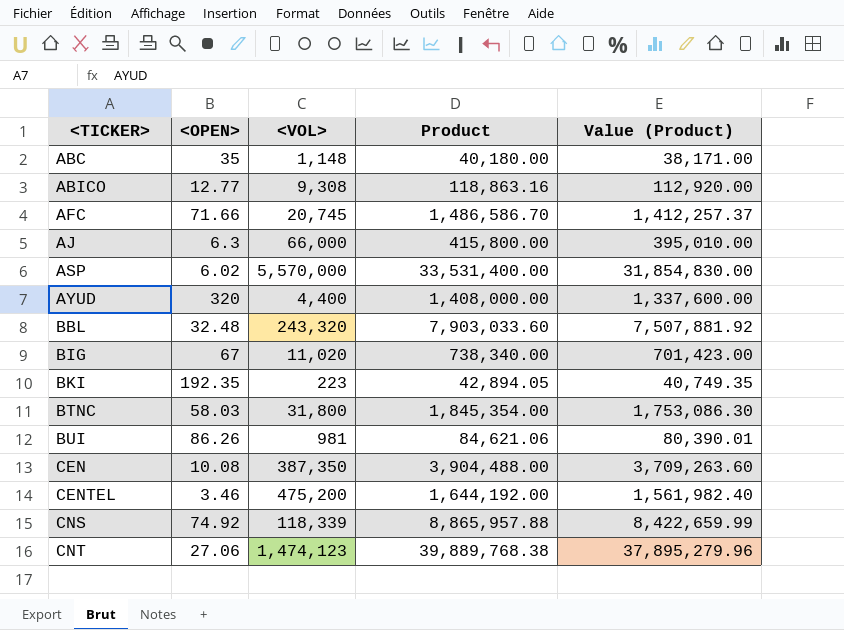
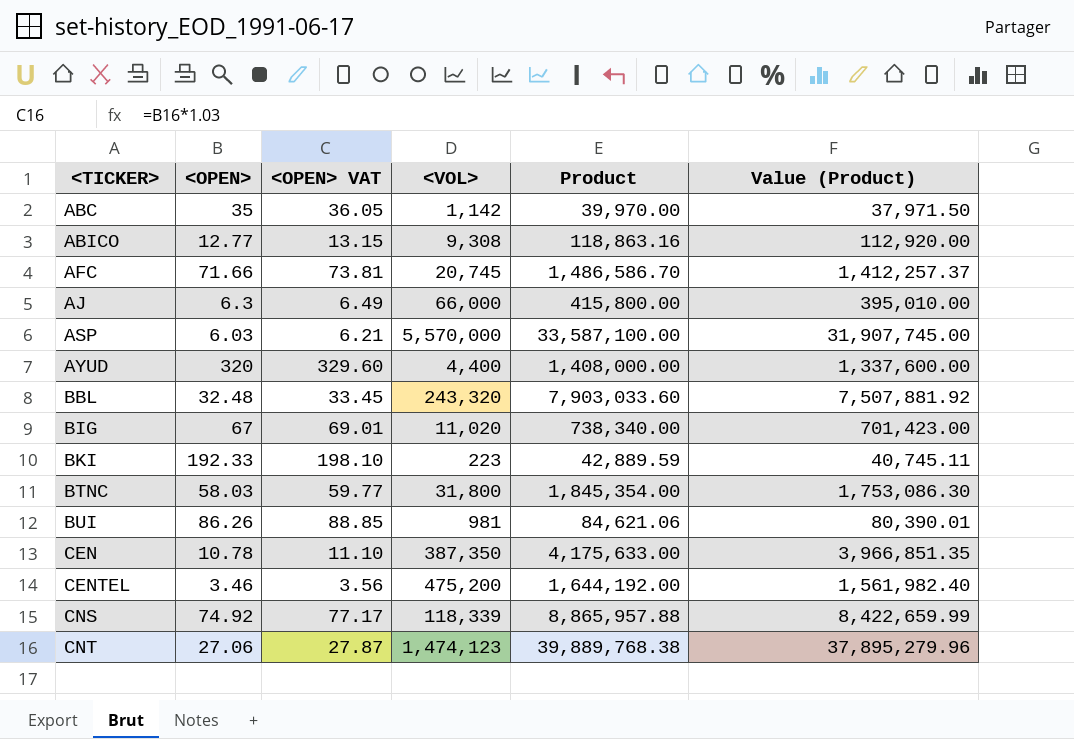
column <OPEN> VAT | formula: none -> [<OPEN>] * 1.03
ABC | <VOL>: 1,148 -> 1,142
ABC | Product: 40,180.00 -> 39,970.00
ABC | Value (Product): 38,171.00 -> 37,971.50
ASP | <OPEN>: 6.02 -> 6.03
ASP | Product: 33,531,400.00 -> 33,587,100.00
ASP | Value (Product): 31,854,830.00 -> 31,907,745.00
BKI | <OPEN>: 192.35 -> 192.33
BKI | Product: 42,894.05 -> 42,889.59
BKI | Value (Product): 40,749.35 -> 40,745.11
CEN | <OPEN>: 10.08 -> 10.78
CEN | Product: 3,904,488.00 -> 4,175,633.00
CEN | Value (Product): 3,709,263.60 -> 3,966,851.35

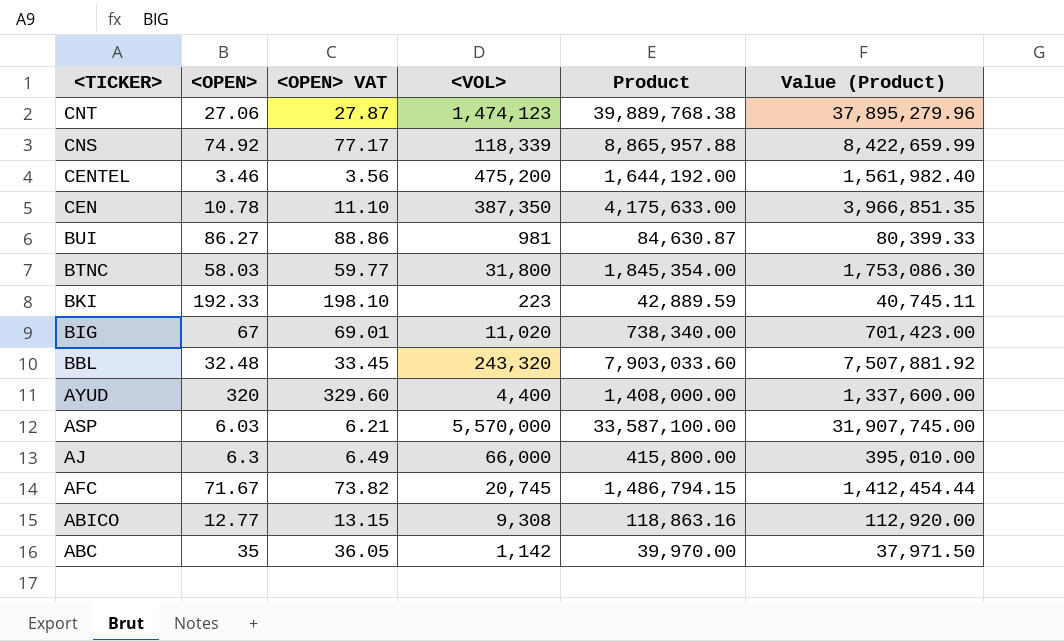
row order: <TICKER> ascending -> <TICKER> descending
BUI | <OPEN>: 86.26 -> 86.27
BUI | <OPEN> VAT: 88.85 -> 88.86
BUI | Product: 84,621.06 -> 84,630.87
BUI | Value (Product): 80,390.01 -> 80,399.33
AFC | <OPEN>: 71.66 -> 71.67
AFC | <OPEN> VAT: 73.81 -> 73.82
AFC | Product: 1,486,586.70 -> 1,486,794.15
AFC | Value (Product): 1,412,257.37 -> 1,412,454.44

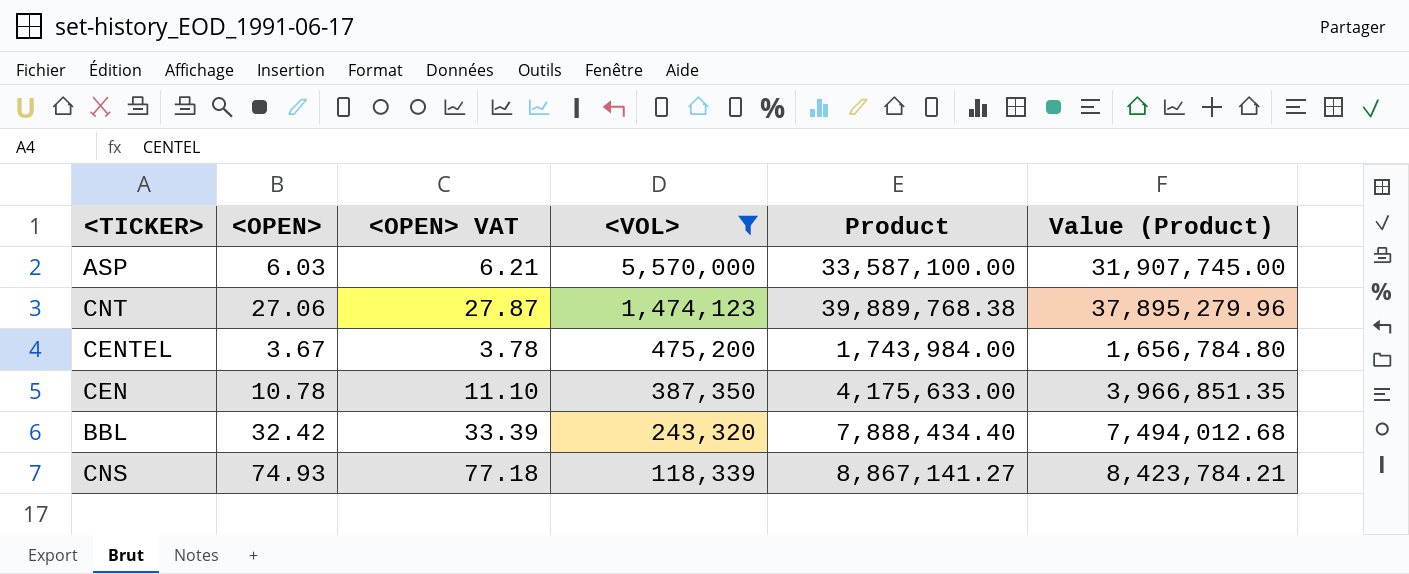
filter: none -> <VOL> >= 118,339
row order: <TICKER> descending -> <VOL> descending
CENTEL | <OPEN>: 3.46 -> 3.67
CENTEL | <OPEN> VAT: 3.56 -> 3.78
CENTEL | Product: 1,644,192.00 -> 1,743,984.00
CENTEL | Value (Product): 1,561,982.40 -> 1,656,784.80
BBL | <OPEN>: 32.48 -> 32.42
BBL | <OPEN> VAT: 33.45 -> 33.39
BBL | Product: 7,903,033.60 -> 7,888,434.40
BBL | Value (Product): 7,507,881.92 -> 7,494,012.68
CNS | <OPEN>: 74.92 -> 74.93
CNS | <OPEN> VAT: 77.17 -> 77.18
CNS | Product: 8,865,957.88 -> 8,867,141.27
CNS | Value (Product): 8,422,659.99 -> 8,423,784.21

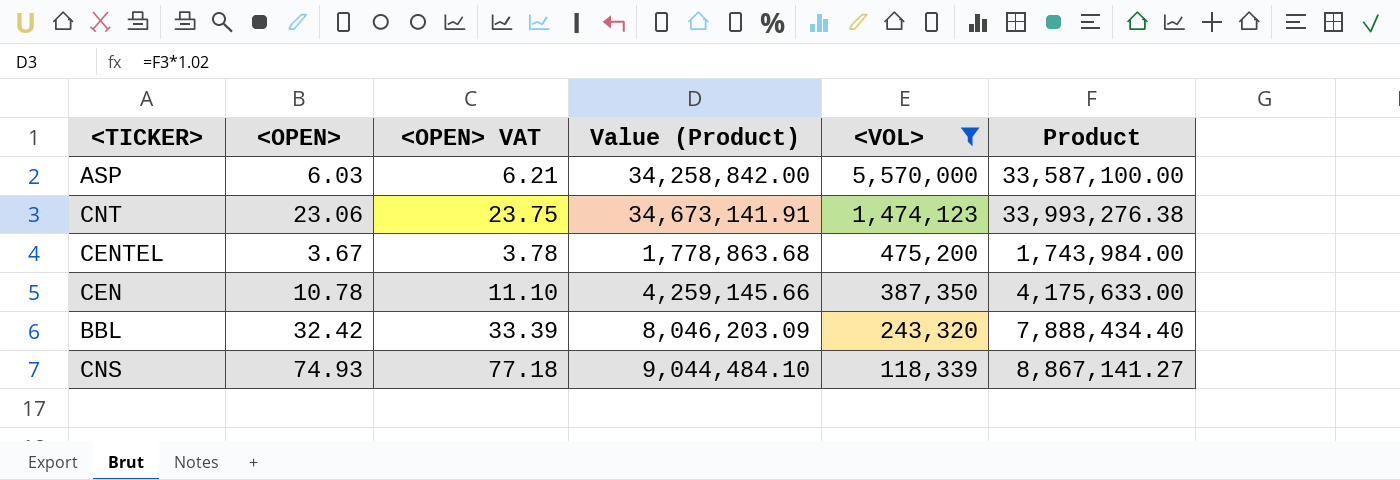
column Value (Product) | formula: [Product] * 0.95 -> [Product] * 1.02
column Value (Product) | position: 6 -> 4
CNT | <OPEN>: 27.06 -> 23.06
CNT | <OPEN> VAT: 27.87 -> 23.75
CNT | Product: 39,889,768.38 -> 33,993,276.38

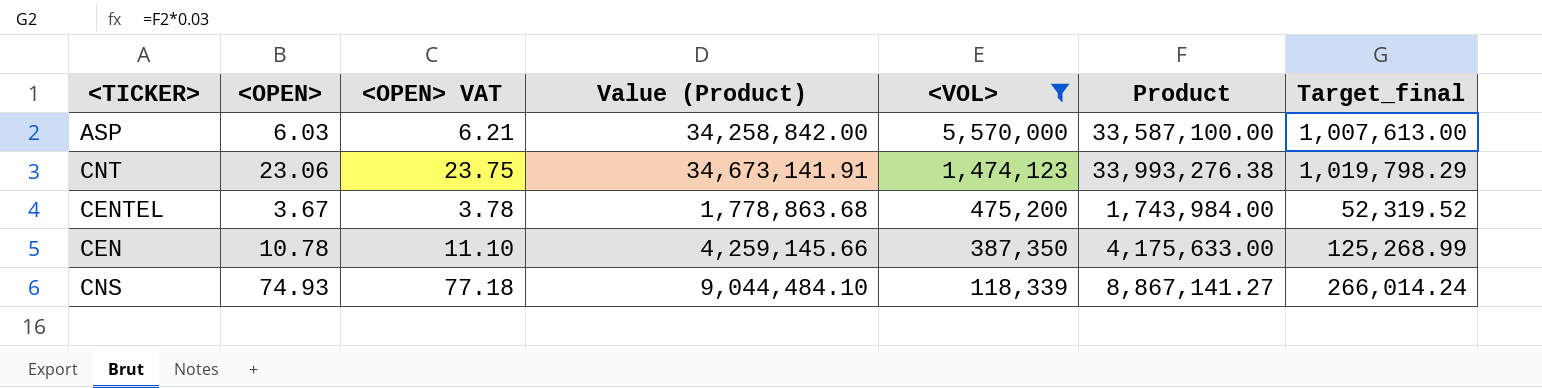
column Target_final | formula: none -> [Product] * 0.03
row BBL: 32.42 | 33.39 | 8,046,203.09 | 243,320 | 7,888,434.40 -> none

